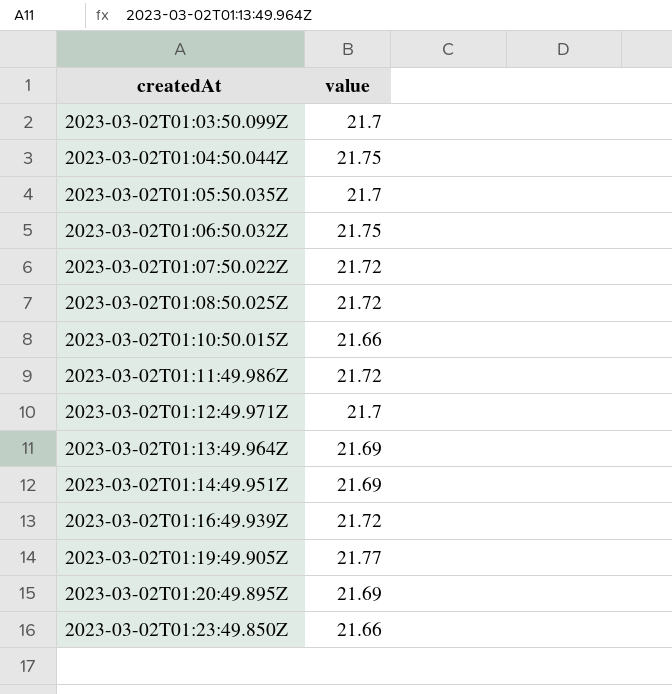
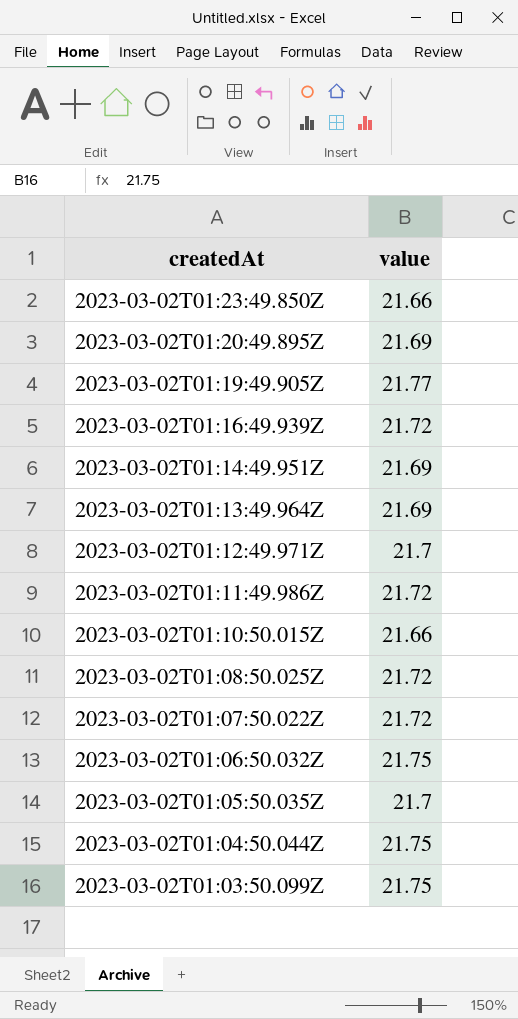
row order: createdAt ascending -> createdAt descending
2023-03-02T01:03:50.099Z | value: 21.7 -> 21.75

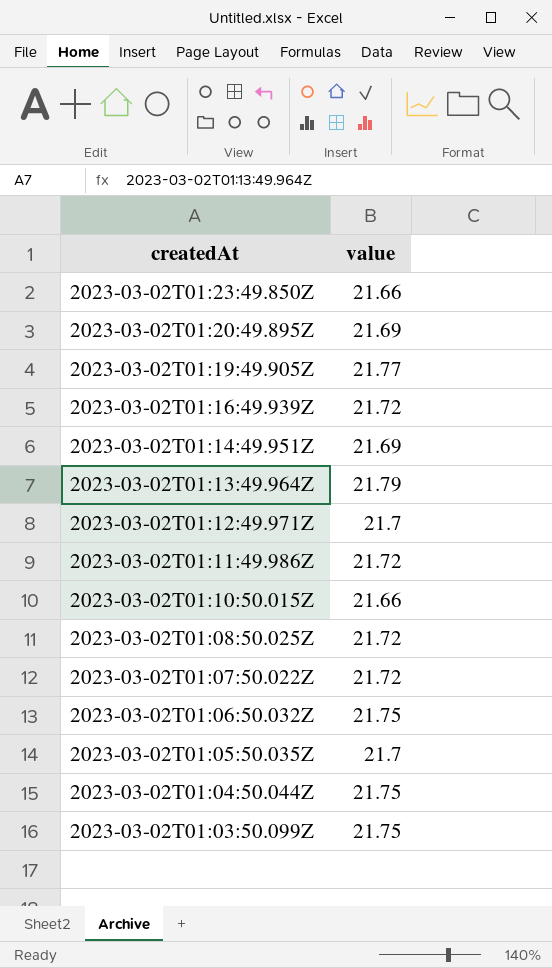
2023-03-02T01:13:49.964Z | value: 21.69 -> 21.79

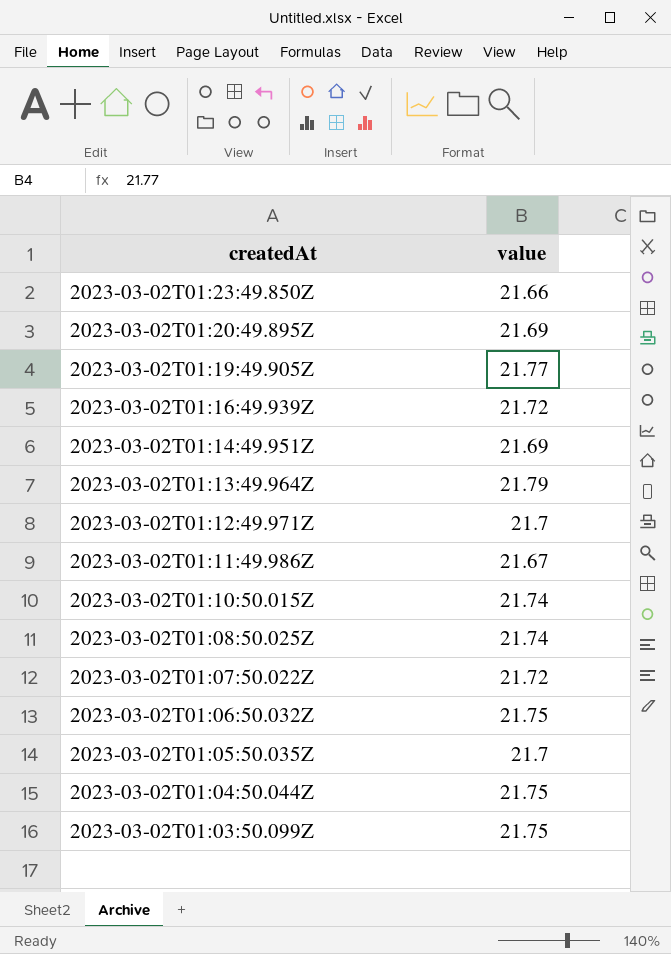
2023-03-02T01:11:49.986Z | value: 21.72 -> 21.67
2023-03-02T01:10:50.015Z | value: 21.66 -> 21.74
2023-03-02T01:08:50.025Z | value: 21.72 -> 21.74

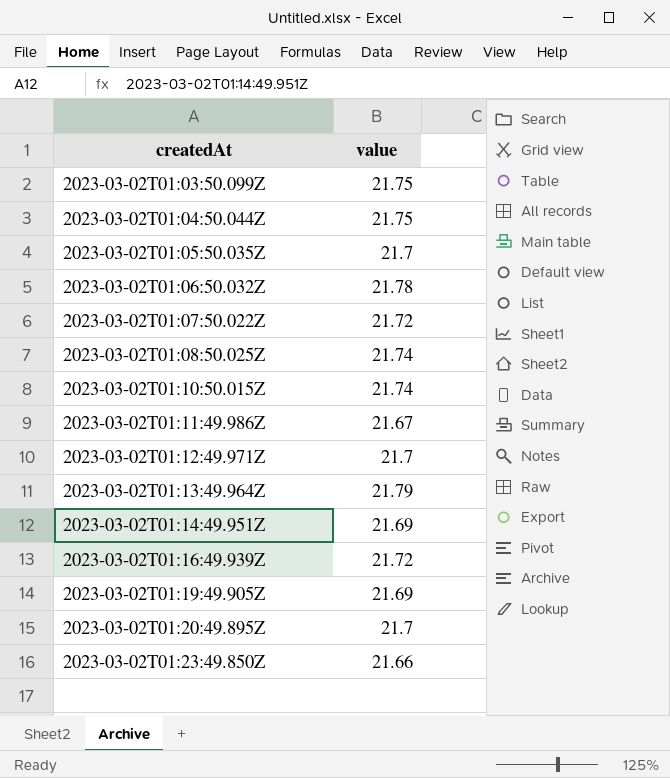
row order: createdAt descending -> createdAt ascending
2023-03-02T01:06:50.032Z | value: 21.75 -> 21.78
2023-03-02T01:19:49.905Z | value: 21.77 -> 21.69
2023-03-02T01:20:49.895Z | value: 21.69 -> 21.7

